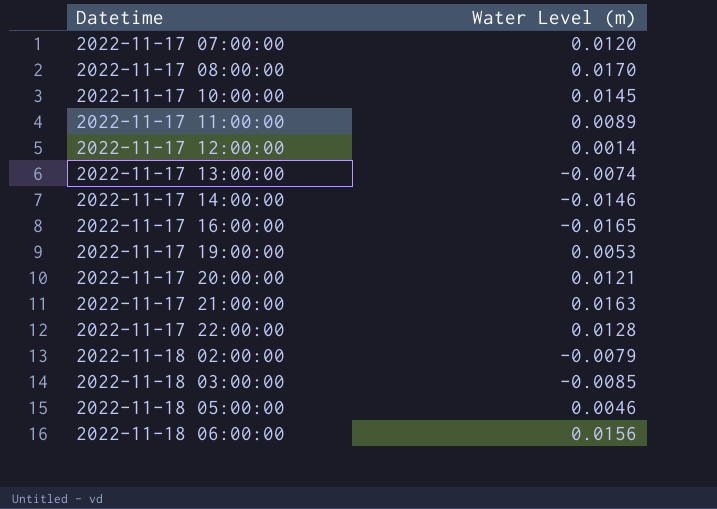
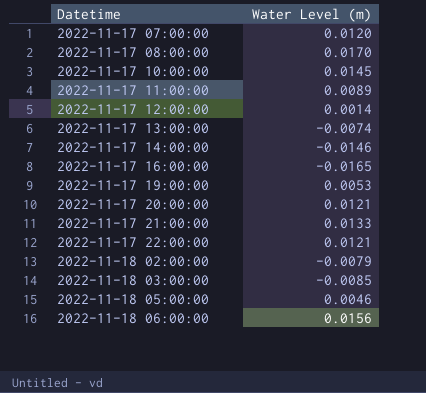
2022-11-17 21:00:00 | Water Level (m): 0.0163 -> 0.0133
2022-11-17 22:00:00 | Water Level (m): 0.0128 -> 0.0121

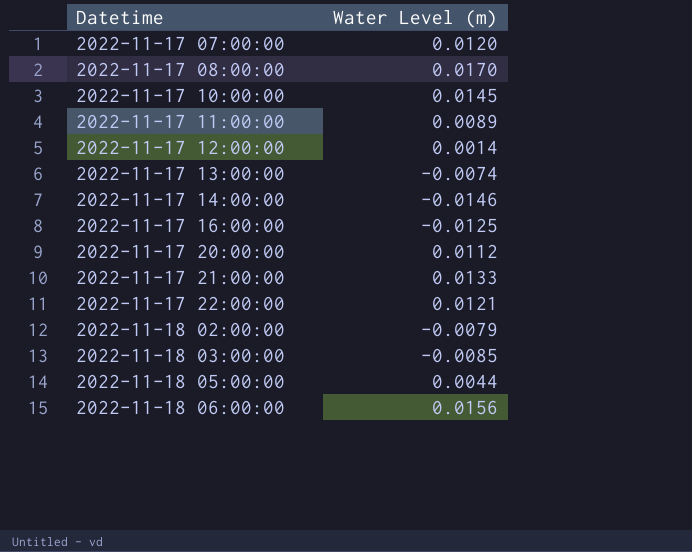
row 2022-11-17 19:00:00: 0.0053 -> none
2022-11-17 16:00:00 | Water Level (m): -0.0165 -> -0.0125
2022-11-17 20:00:00 | Water Level (m): 0.0121 -> 0.0112
2022-11-18 05:00:00 | Water Level (m): 0.0046 -> 0.0044

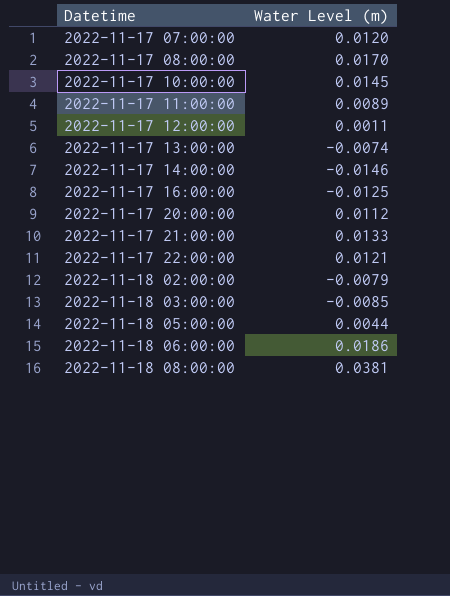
2022-11-17 12:00:00 | Water Level (m): 0.0014 -> 0.0011
2022-11-18 06:00:00 | Water Level (m): 0.0156 -> 0.0186
row 2022-11-18 08:00:00: none -> 0.0381

